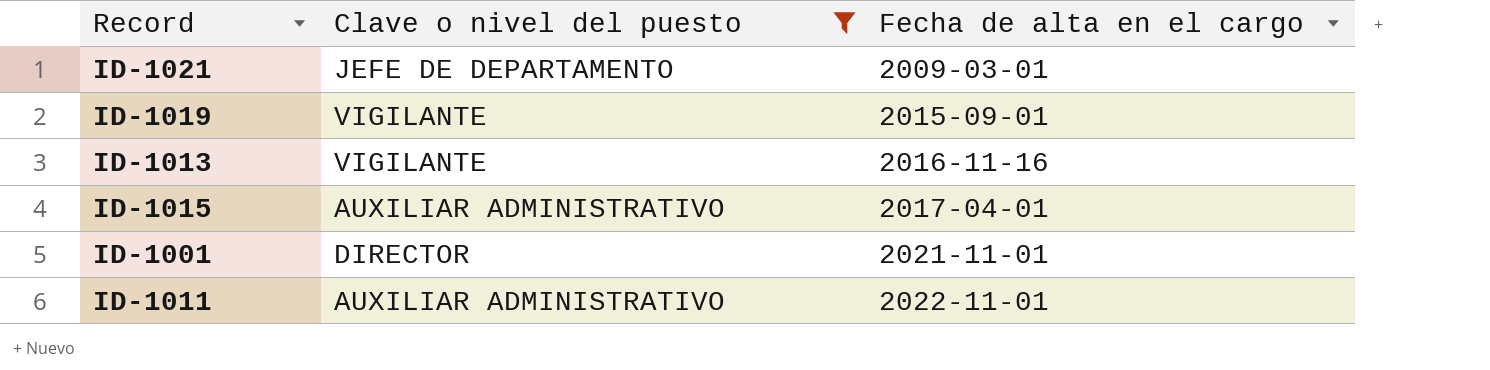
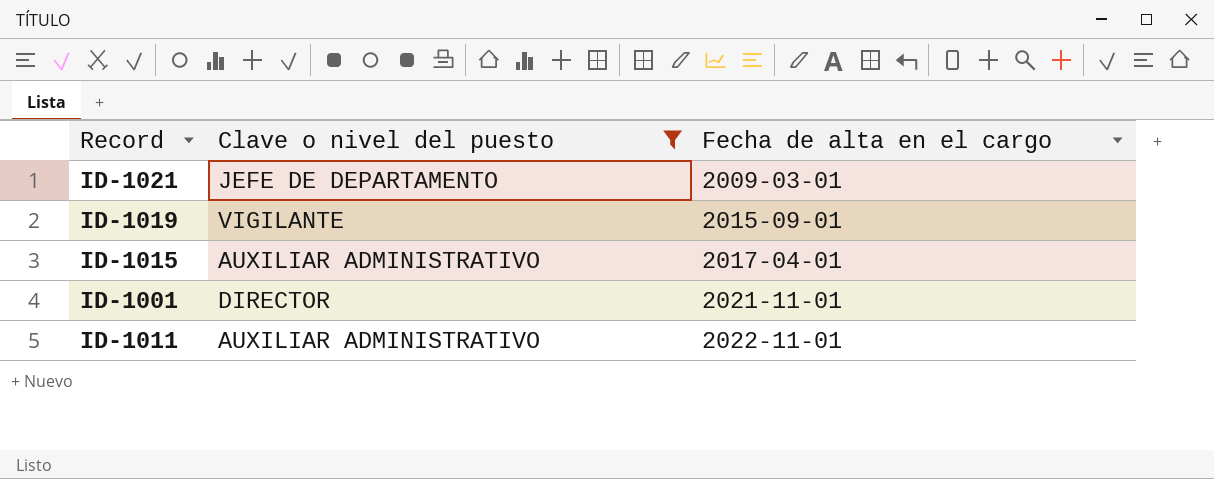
row ID-1013: VIGILANTE | 2016-11-16 -> none

